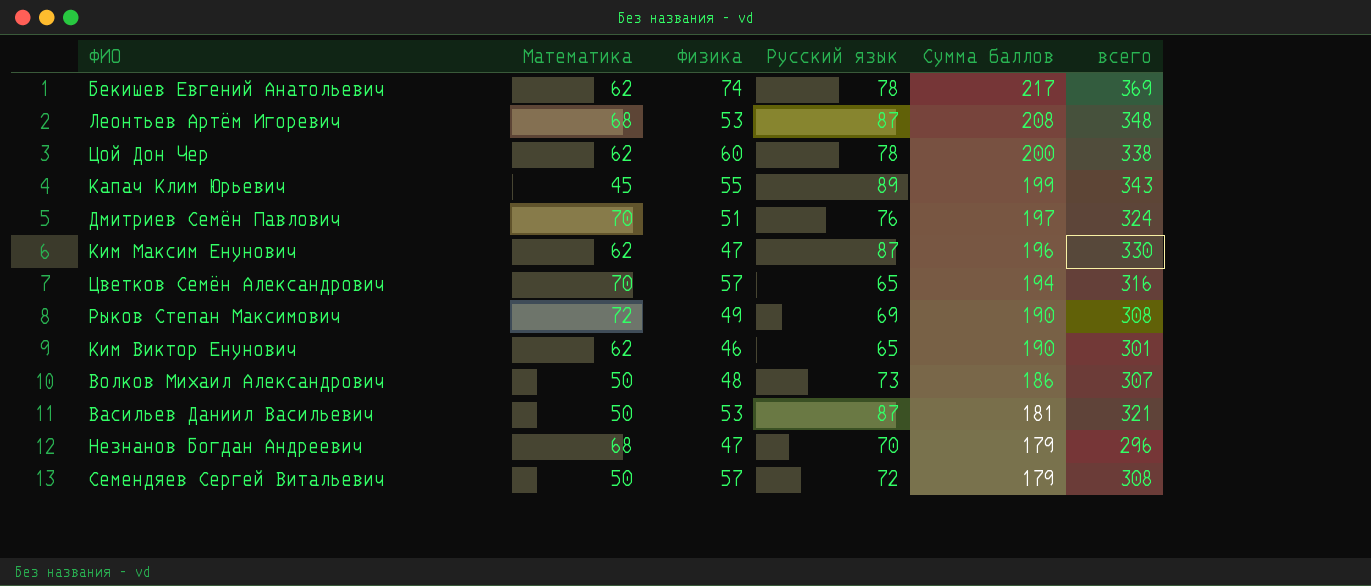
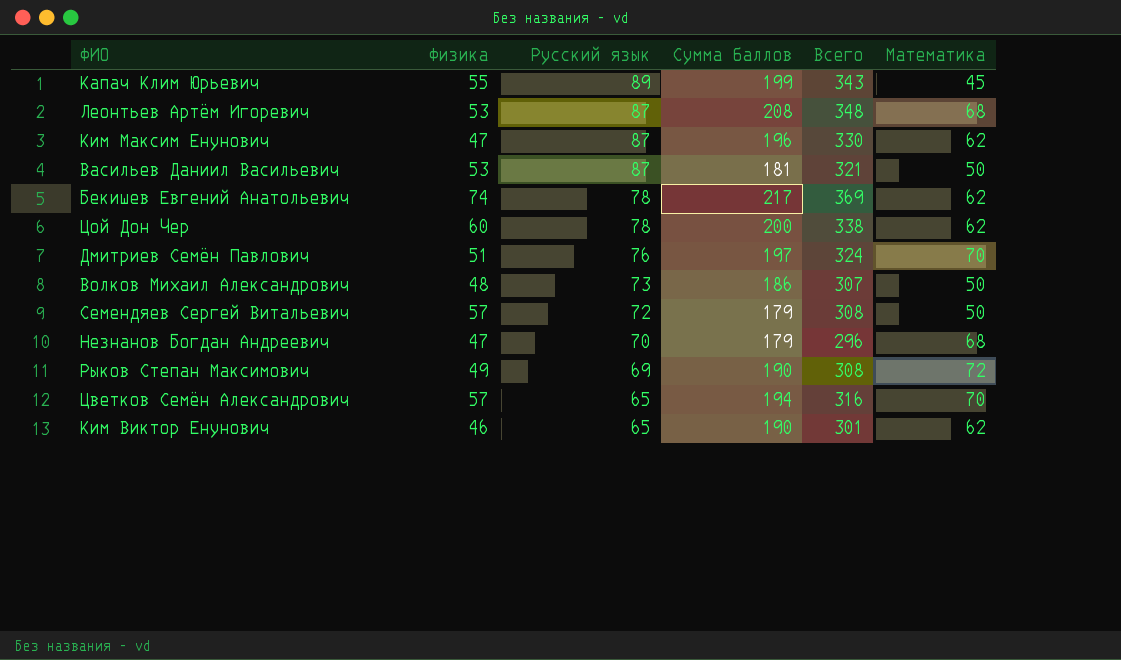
row order: Сумма баллов descending -> Русский язык descending
column name: всего -> Всего
column Математика | position: 2 -> 6

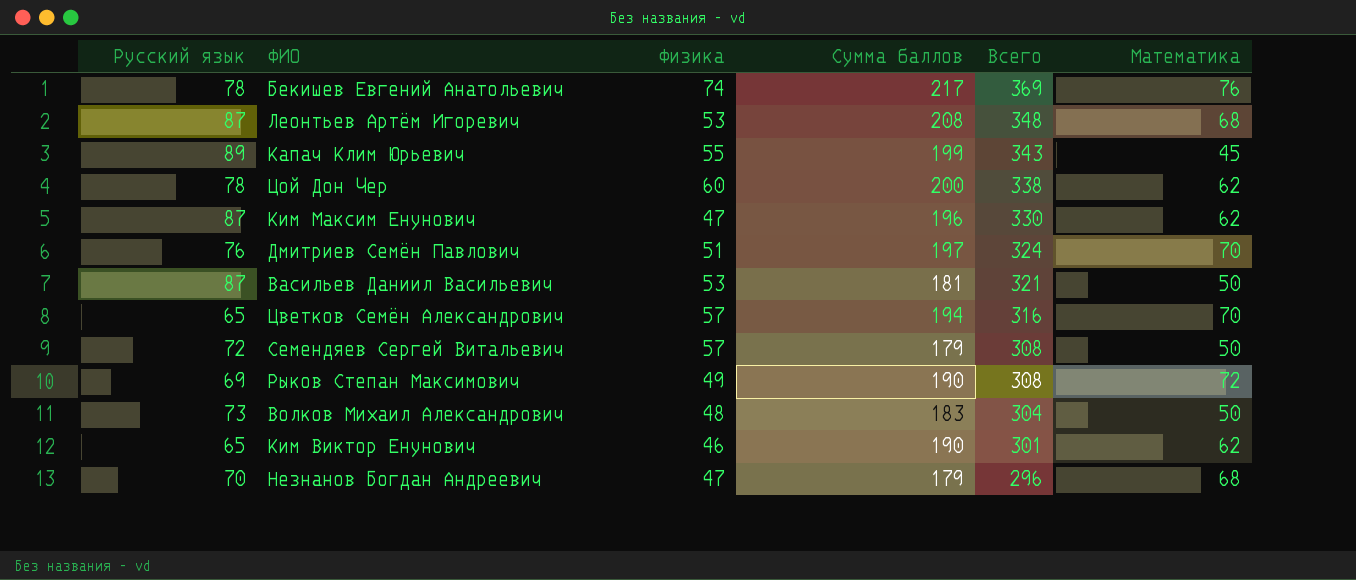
row order: Русский язык descending -> Всего descending
column Русский язык | position: 3 -> 1
Бекишев Евгений Анатольевич | Математика: 62 -> 76
Волков Михаил Александрович | Сумма баллов: 186 -> 183
Волков Михаил Александрович | Всего: 307 -> 304

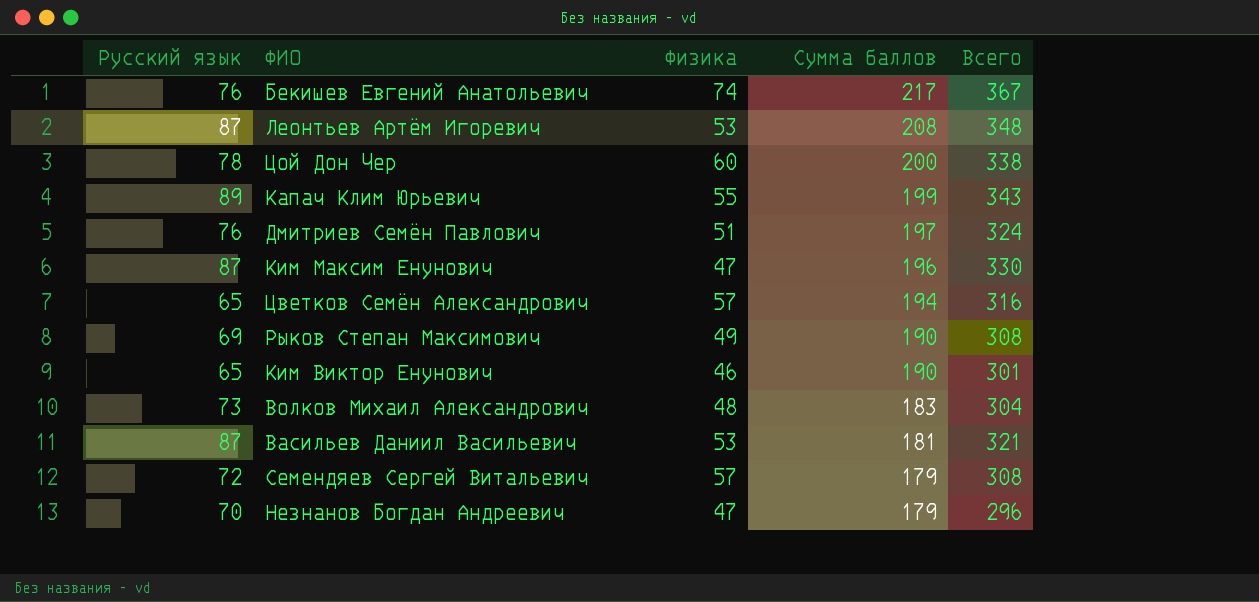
row order: Всего descending -> Сумма баллов descending
column Математика | position: 6 -> none
Бекишев Евгений Анатольевич | Русский язык: 78 -> 76
Бекишев Евгений Анатольевич | Всего: 369 -> 367

